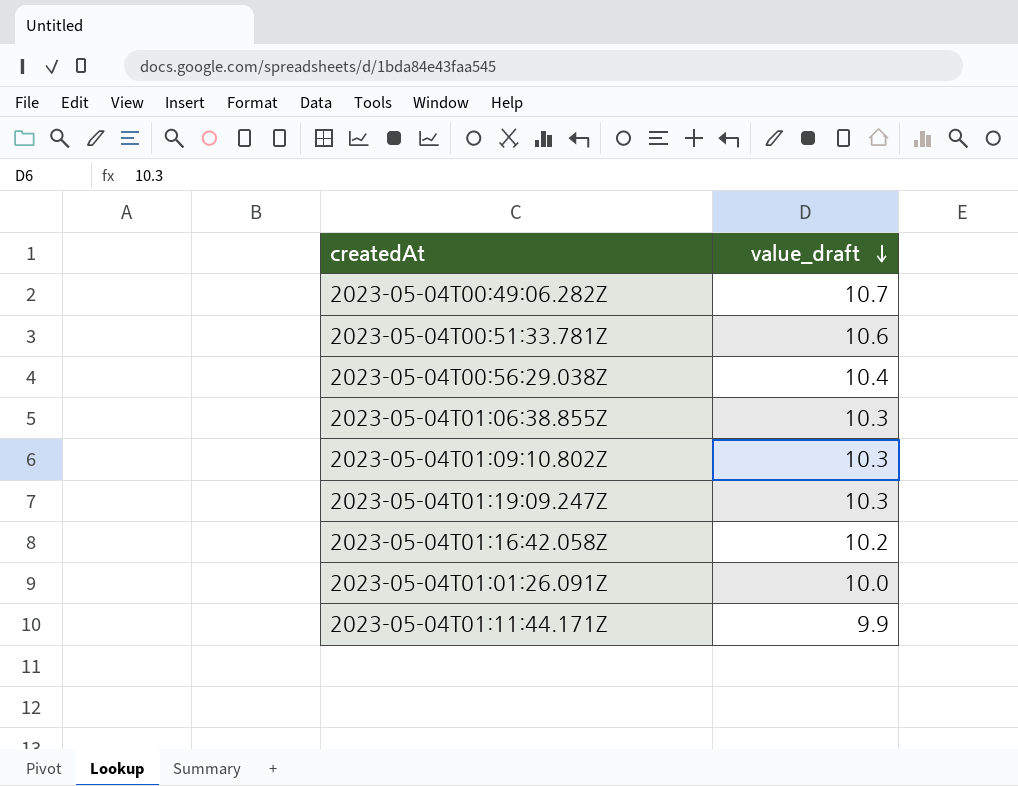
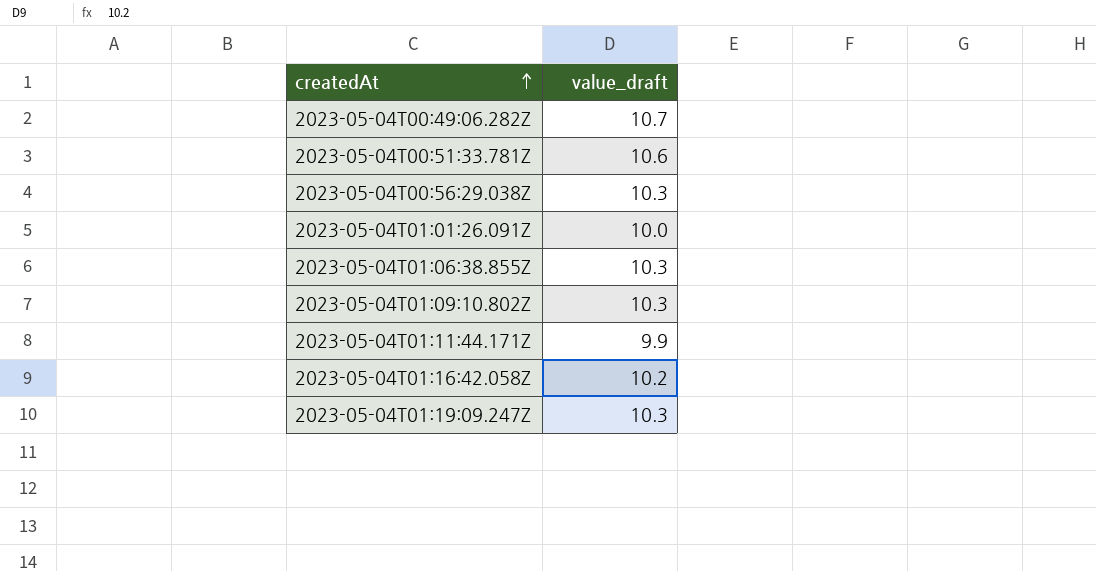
row order: value_draft descending -> createdAt ascending
2023-05-04T00:56:29.038Z | value_draft: 10.4 -> 10.3

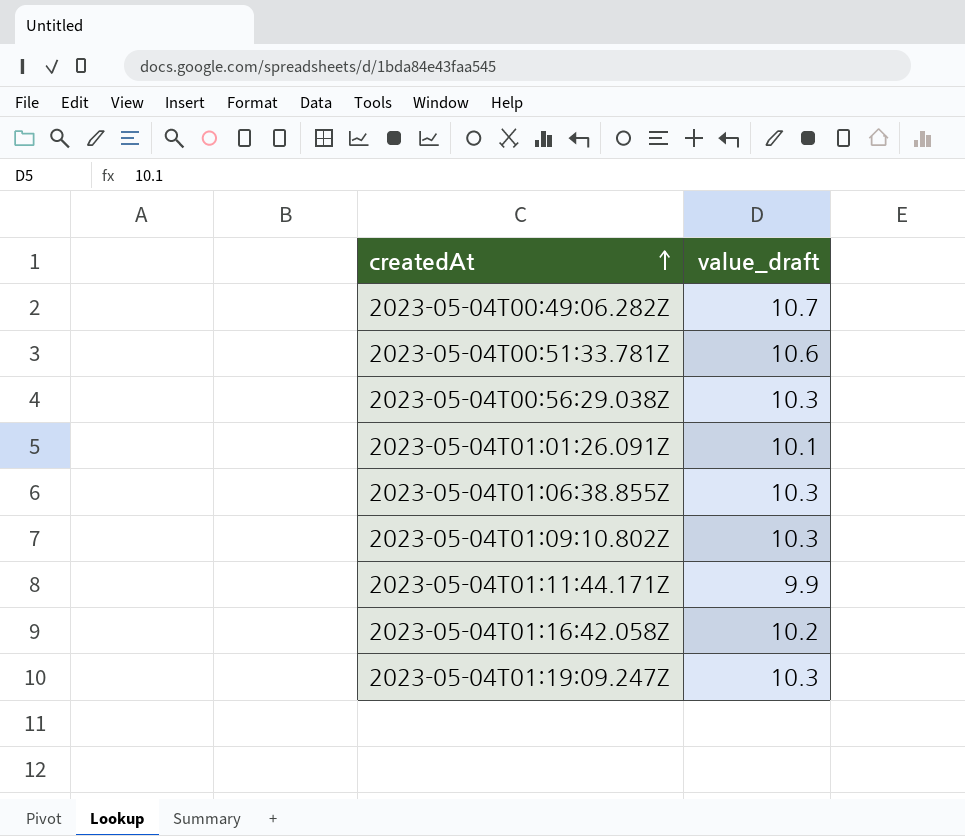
2023-05-04T01:01:26.091Z | value_draft: 10.0 -> 10.1

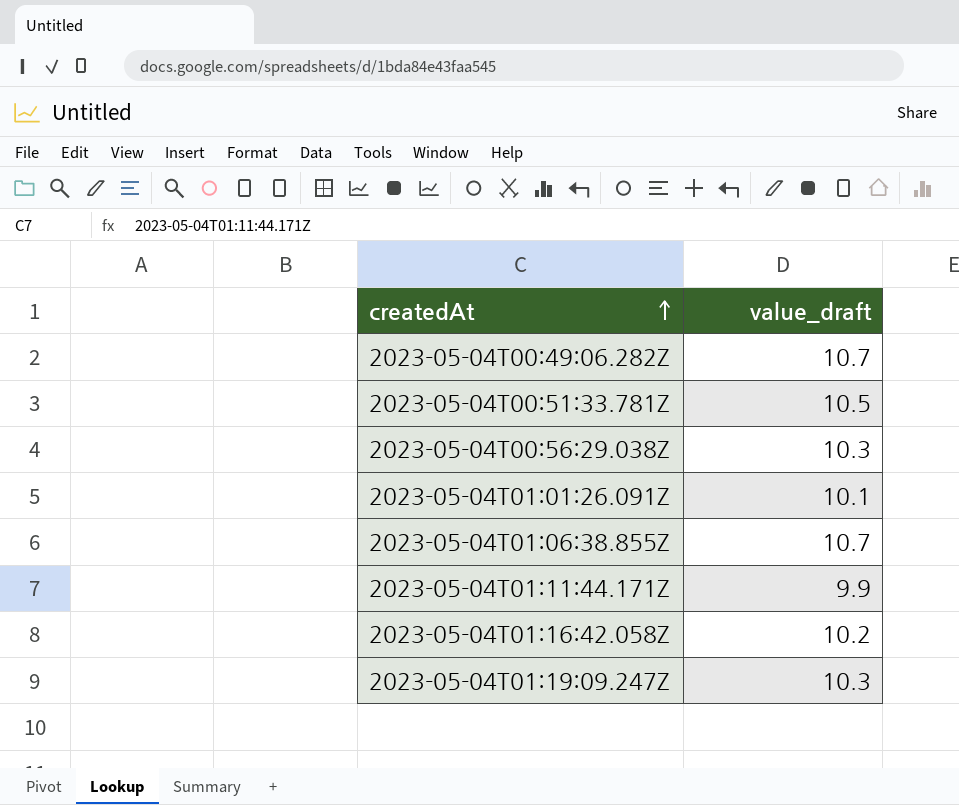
row 2023-05-04T01:09:10.802Z: 10.3 -> none
2023-05-04T00:51:33.781Z | value_draft: 10.6 -> 10.5
2023-05-04T01:06:38.855Z | value_draft: 10.3 -> 10.7

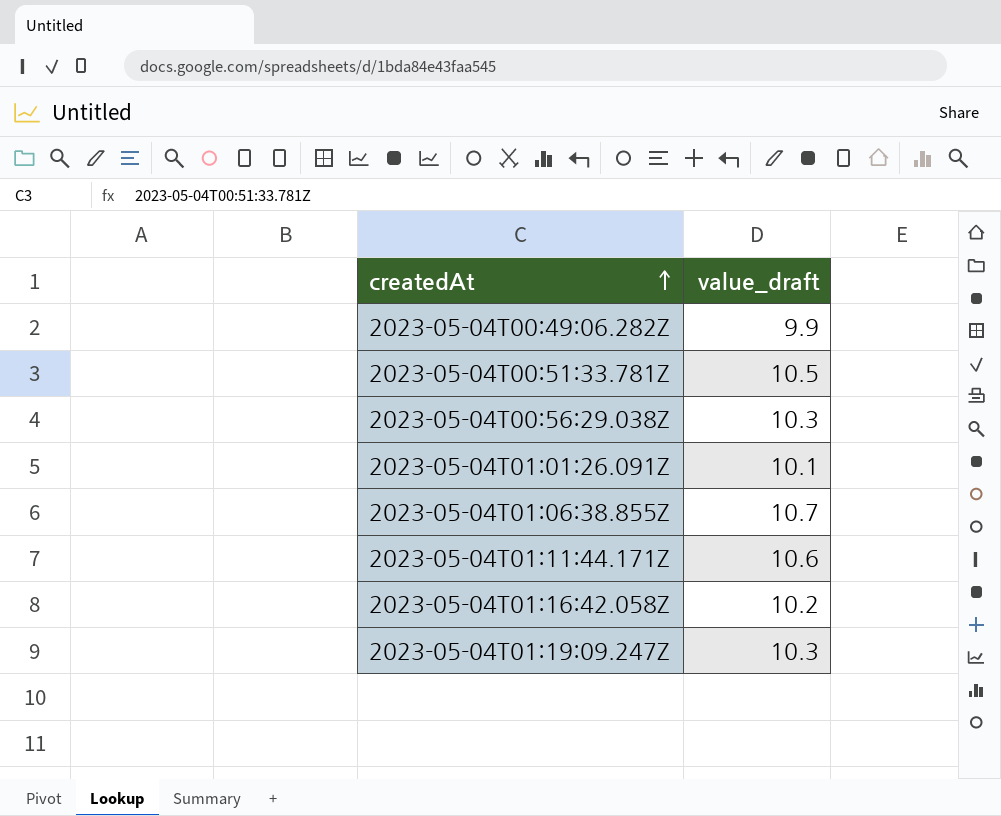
2023-05-04T00:49:06.282Z | value_draft: 10.7 -> 9.9
2023-05-04T01:11:44.171Z | value_draft: 9.9 -> 10.6

